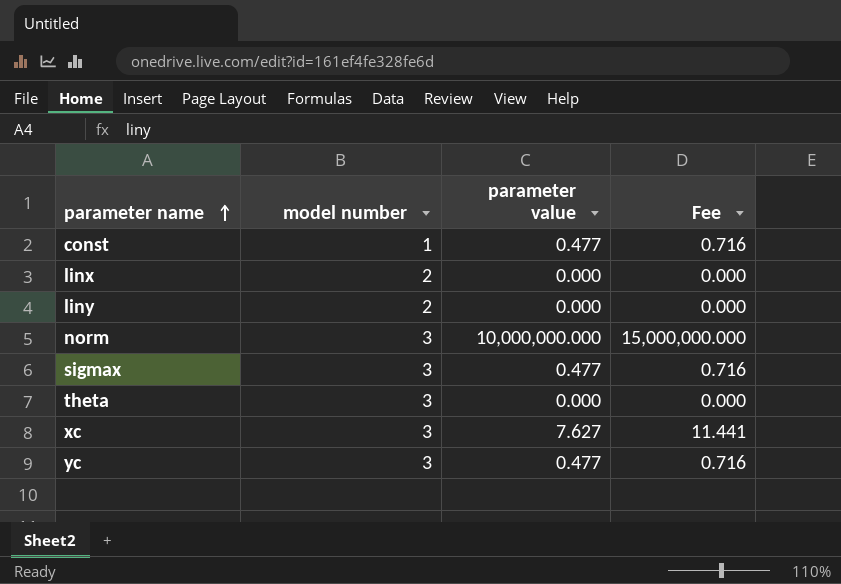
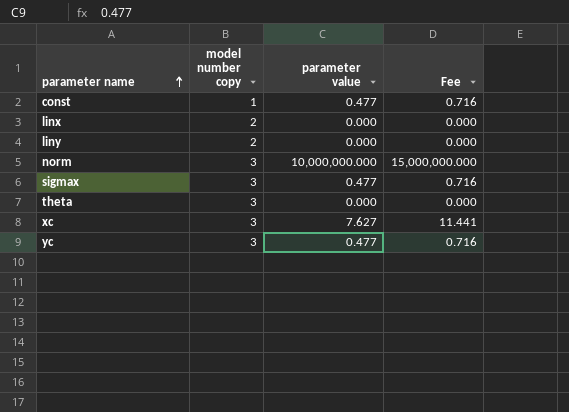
column name: model number -> model number copy

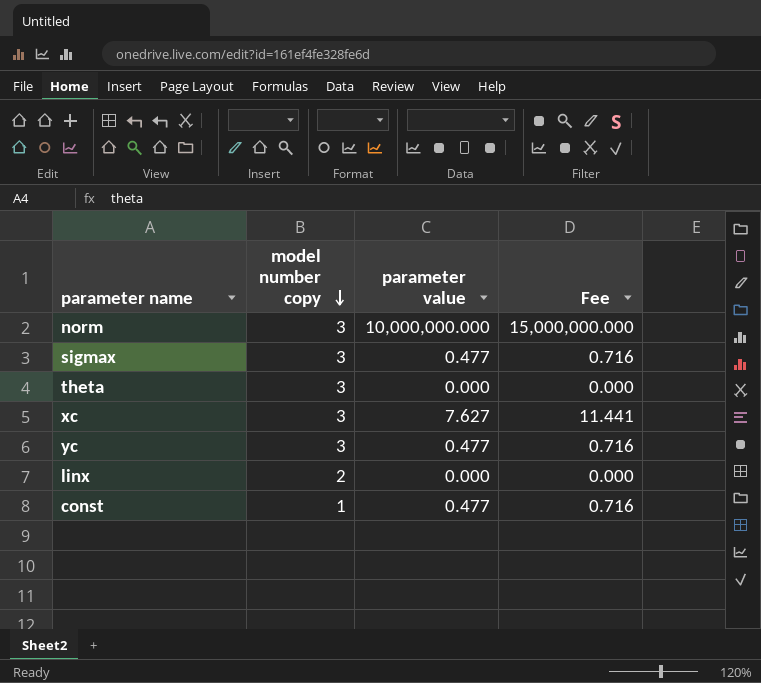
row order: parameter name ascending -> model number copy descending
row liny: 2 | 0.000 | 0.000 -> none

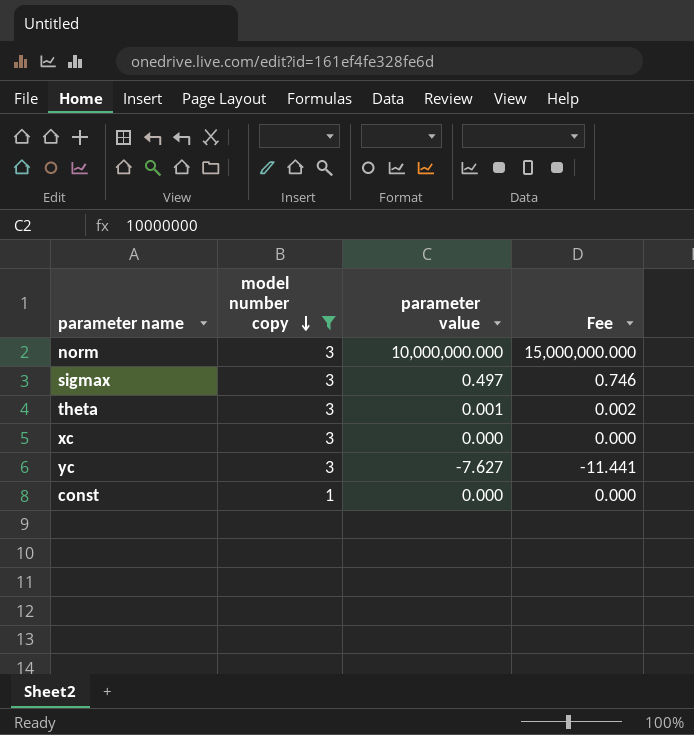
filter: none -> model number copy != 2
sigmax | parameter value: 0.477 -> 0.497
sigmax | Fee: 0.716 -> 0.746
theta | parameter value: 0.000 -> 0.001
theta | Fee: 0.000 -> 0.002
xc | parameter value: 7.627 -> 0.000
xc | Fee: 11.441 -> 0.000
yc | parameter value: 0.477 -> -7.627
yc | Fee: 0.716 -> -11.441
const | parameter value: 0.477 -> 0.000
const | Fee: 0.716 -> 0.000

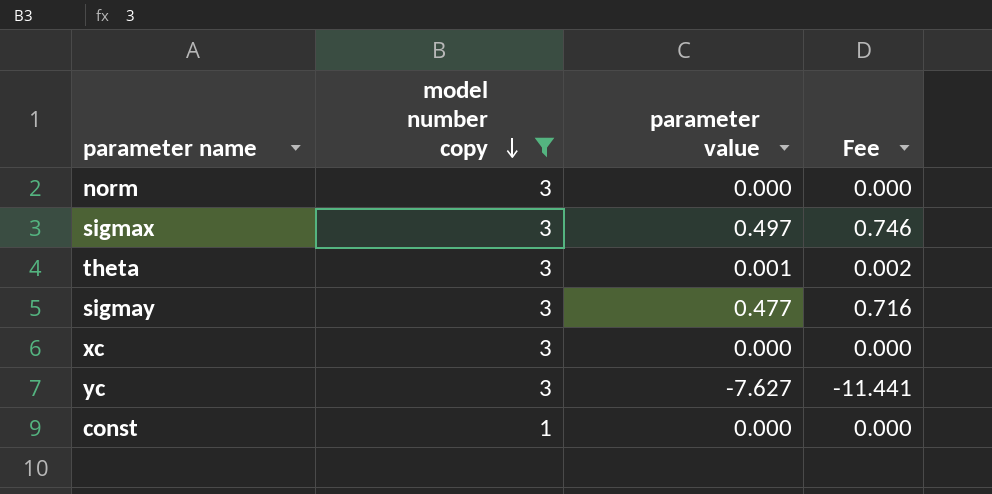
norm | parameter value: 10,000,000.000 -> 0.000
norm | Fee: 15,000,000.000 -> 0.000
row sigmay: none -> 3 | 0.477 | 0.716

